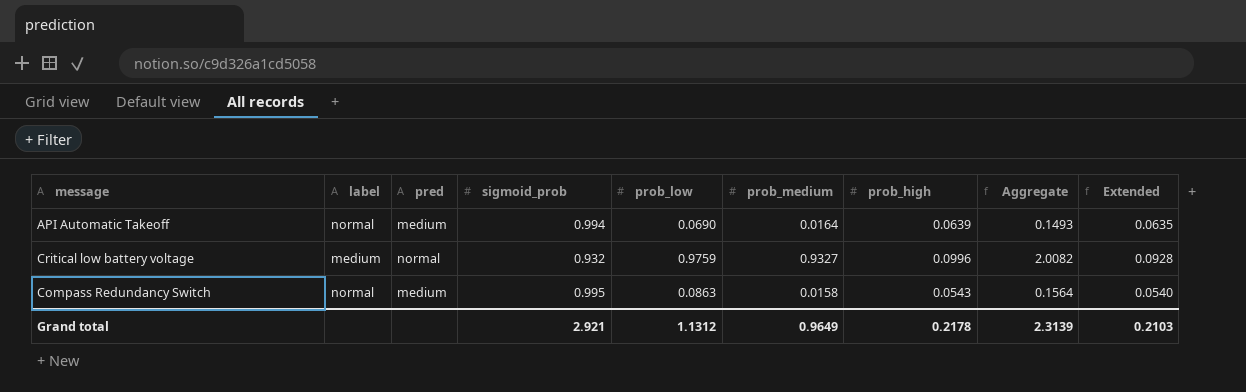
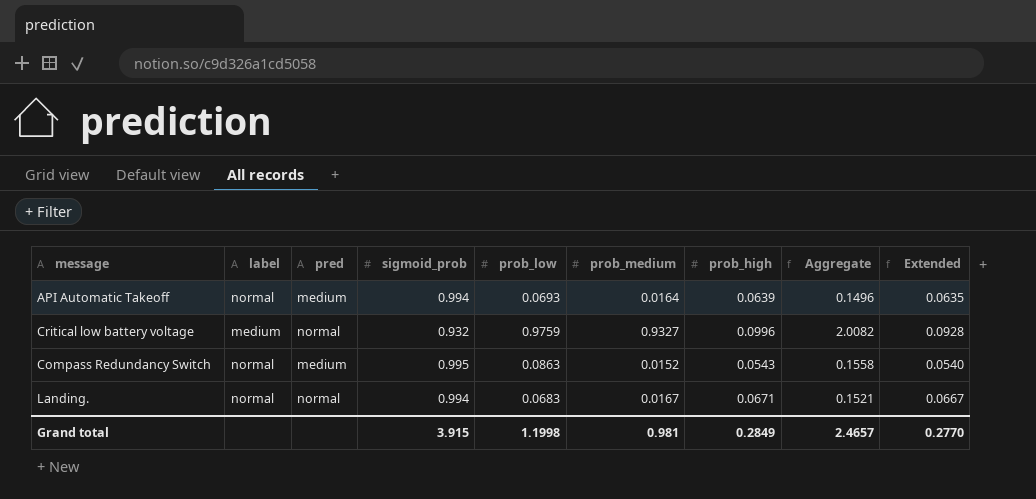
API Automatic Takeoff | prob_low: 0.0690 -> 0.0693
API Automatic Takeoff | Aggregate: 0.1493 -> 0.1496
Compass Redundancy Switch | prob_medium: 0.0158 -> 0.0152
Compass Redundancy Switch | Aggregate: 0.1564 -> 0.1558
row Landing.: none -> normal | normal | 0.994 | 0.0683 | 0.0167 | 0.0671 | 0.1521 | 0.0667
Grand total | sigmoid_prob: 2.921 -> 3.915
Grand total | prob_low: 1.1312 -> 1.1998
Grand total | prob_medium: 0.9649 -> 0.981
Grand total | prob_high: 0.2178 -> 0.2849
Grand total | Aggregate: 2.3139 -> 2.4657
Grand total | Extended: 0.2103 -> 0.2770

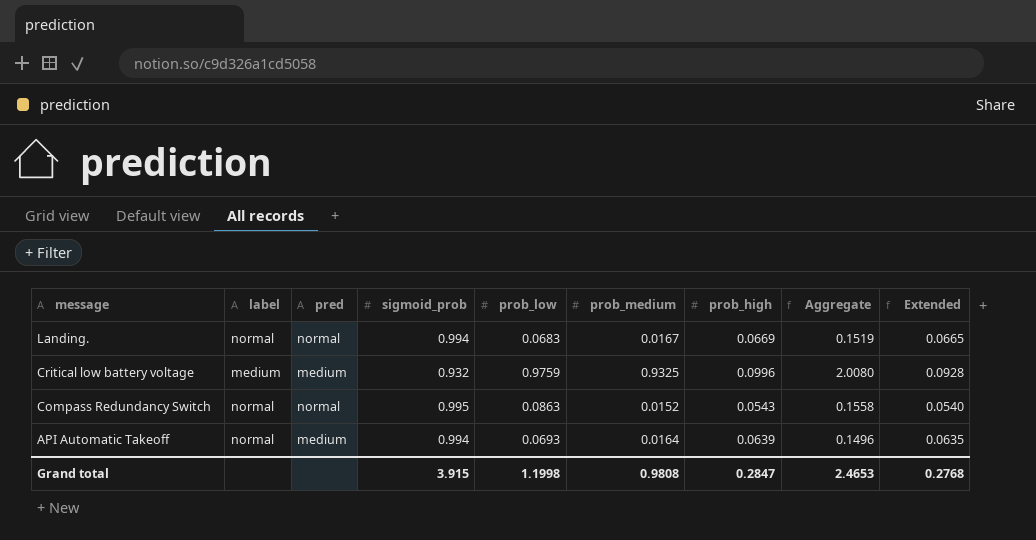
row order: none -> message descending
Landing. | prob_high: 0.0671 -> 0.0669
Landing. | Aggregate: 0.1521 -> 0.1519
Landing. | Extended: 0.0667 -> 0.0665
Critical low battery voltage | pred: normal -> medium
Critical low battery voltage | prob_medium: 0.9327 -> 0.9325
Critical low battery voltage | Aggregate: 2.0082 -> 2.0080
Compass Redundancy Switch | pred: medium -> normal
Grand total | prob_medium: 0.981 -> 0.9808
Grand total | prob_high: 0.2849 -> 0.2847
Grand total | Aggregate: 2.4657 -> 2.4653
Grand total | Extended: 0.2770 -> 0.2768

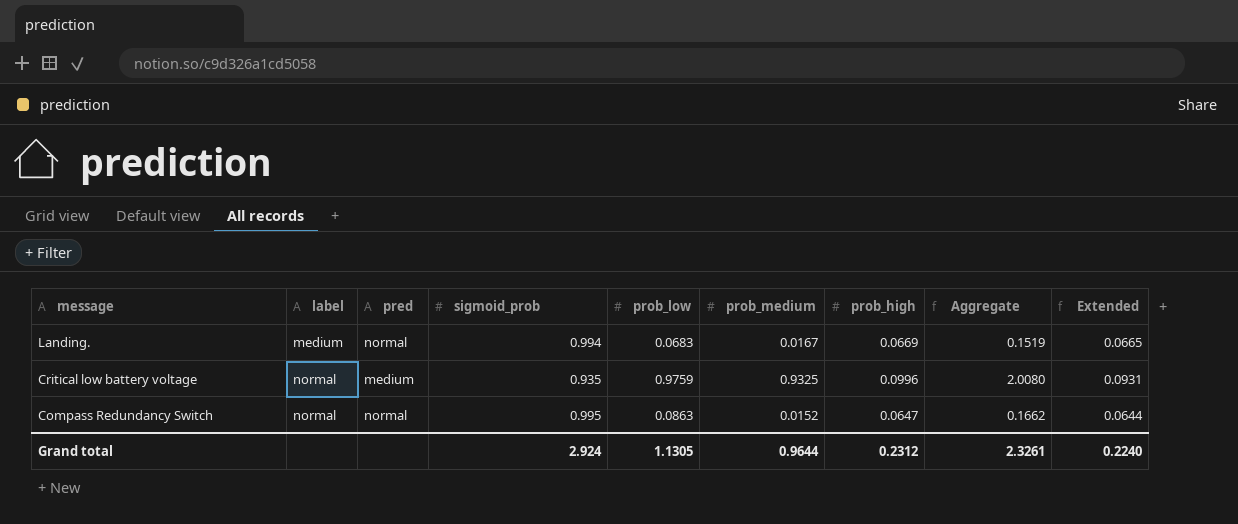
row API Automatic Takeoff: normal | medium | 0.994 | 0.0693 | 0.0164 | 0.0639 | 0.1496 | 0.0635 -> none
Landing. | label: normal -> medium
Critical low battery voltage | label: medium -> normal
Critical low battery voltage | sigmoid_prob: 0.932 -> 0.935
Critical low battery voltage | Extended: 0.0928 -> 0.0931
Compass Redundancy Switch | prob_high: 0.0543 -> 0.0647
Compass Redundancy Switch | Aggregate: 0.1558 -> 0.1662
Compass Redundancy Switch | Extended: 0.0540 -> 0.0644
Grand total | sigmoid_prob: 3.915 -> 2.924
Grand total | prob_low: 1.1998 -> 1.1305
Grand total | prob_medium: 0.9808 -> 0.9644
Grand total | prob_high: 0.2847 -> 0.2312
Grand total | Aggregate: 2.4653 -> 2.3261
Grand total | Extended: 0.2768 -> 0.2240

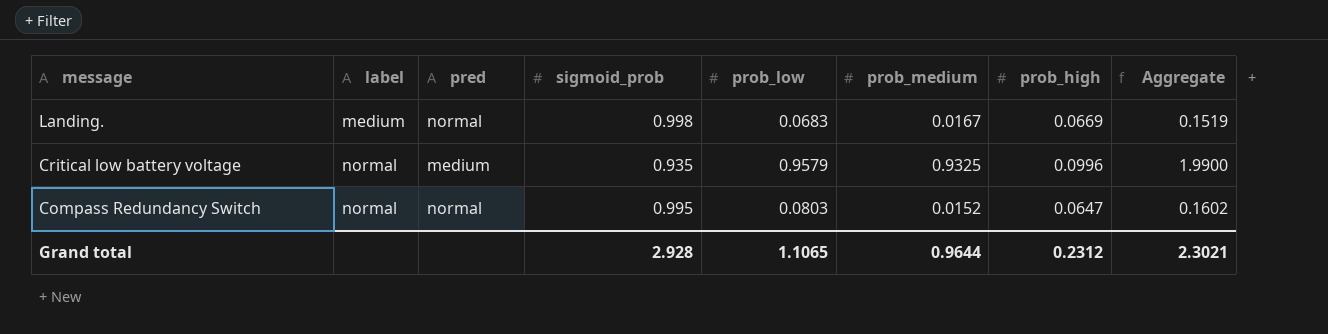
column Extended | formula: [sigmoid_prob] * [prob_high] -> none
Landing. | sigmoid_prob: 0.994 -> 0.998
Critical low battery voltage | prob_low: 0.9759 -> 0.9579
Critical low battery voltage | Aggregate: 2.0080 -> 1.9900
Compass Redundancy Switch | prob_low: 0.0863 -> 0.0803
Compass Redundancy Switch | Aggregate: 0.1662 -> 0.1602
Grand total | sigmoid_prob: 2.924 -> 2.928
Grand total | prob_low: 1.1305 -> 1.1065
Grand total | Aggregate: 2.3261 -> 2.3021

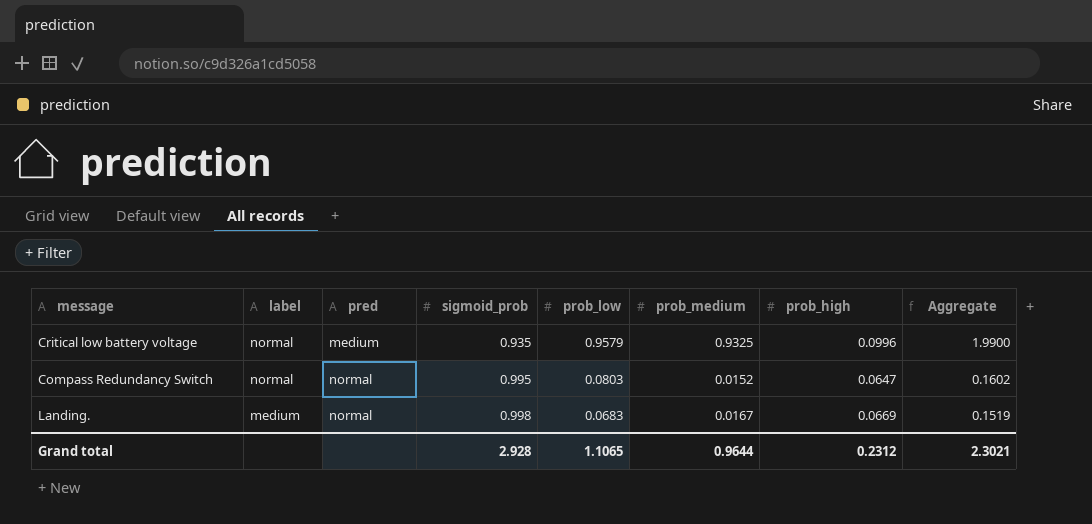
row order: message descending -> label descending

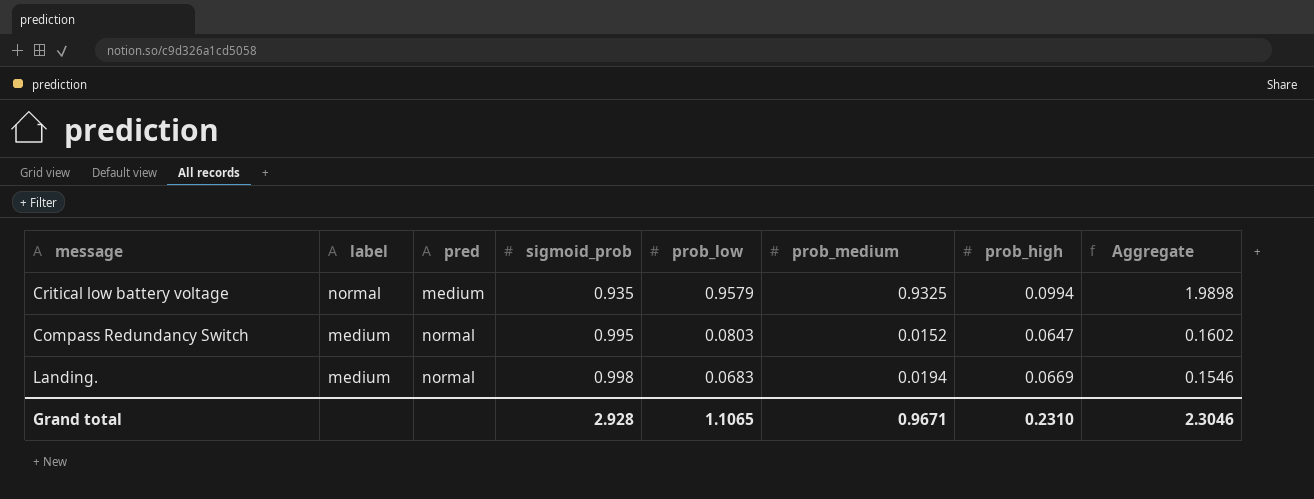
Critical low battery voltage | prob_high: 0.0996 -> 0.0994
Critical low battery voltage | Aggregate: 1.9900 -> 1.9898
Compass Redundancy Switch | label: normal -> medium
Landing. | prob_medium: 0.0167 -> 0.0194
Landing. | Aggregate: 0.1519 -> 0.1546
Grand total | prob_medium: 0.9644 -> 0.9671
Grand total | prob_high: 0.2312 -> 0.2310
Grand total | Aggregate: 2.3021 -> 2.3046

